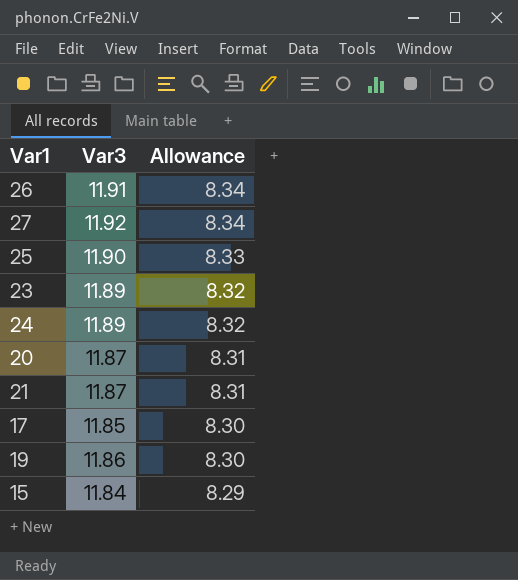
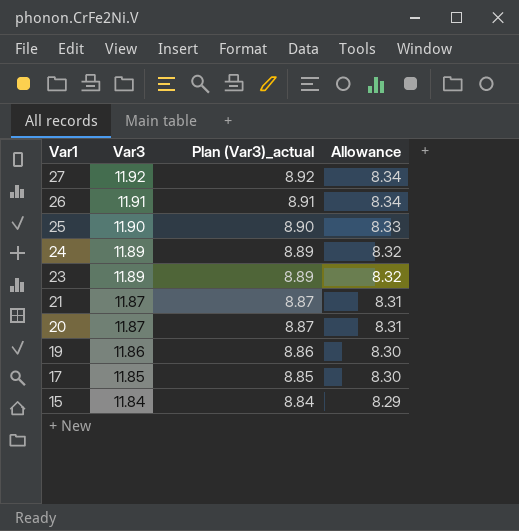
row order: Allowance descending -> Var1 descending
column Plan (Var3)_actual | formula: none -> [Var3] - 3

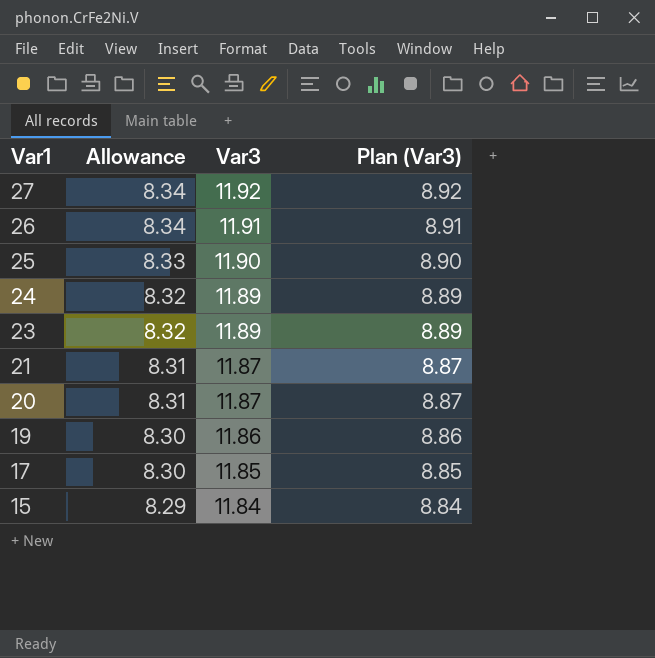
column Allowance | position: 4 -> 2
column name: Plan (Var3)_actual -> Plan (Var3)

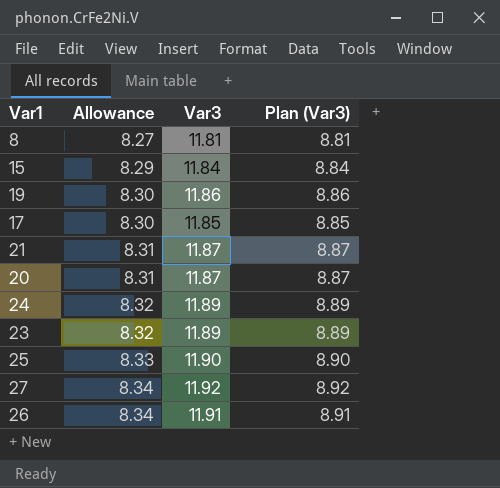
row order: Var1 descending -> Allowance ascending
row 8: none -> 8.27 | 11.81 | 8.81

